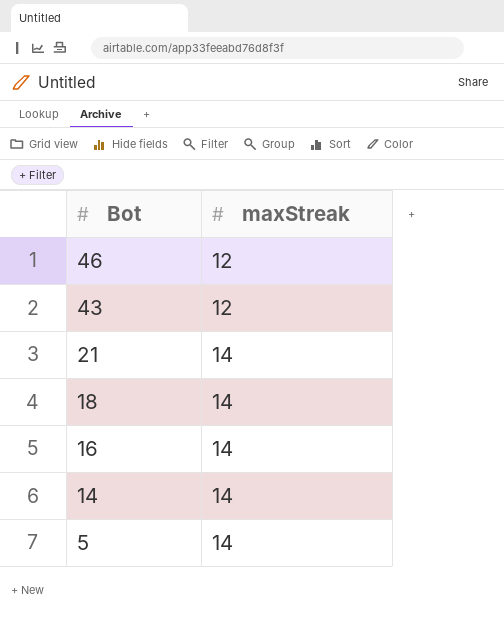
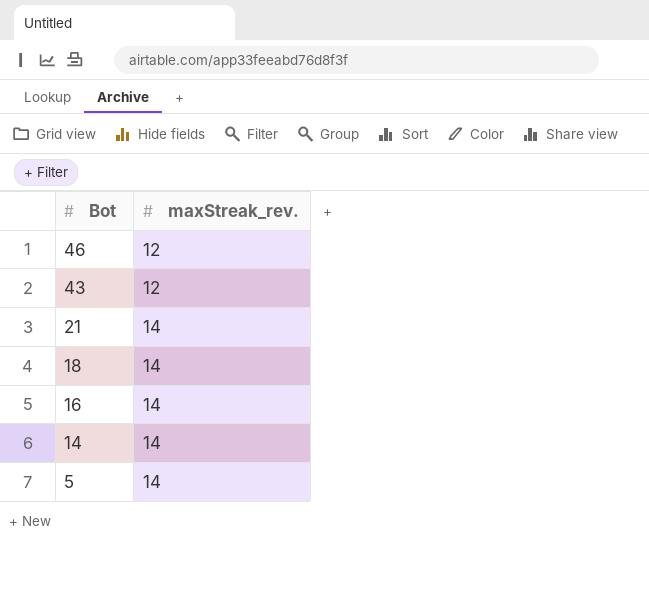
column name: maxStreak -> maxStreak_rev.

